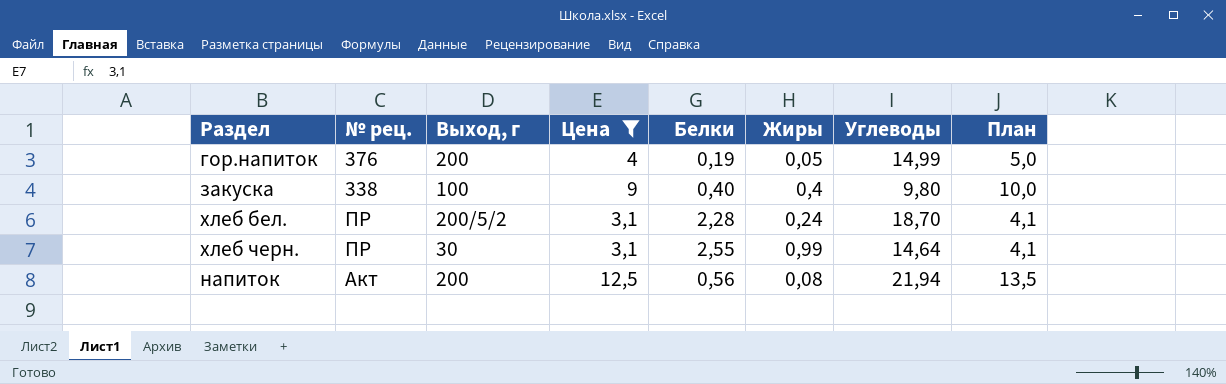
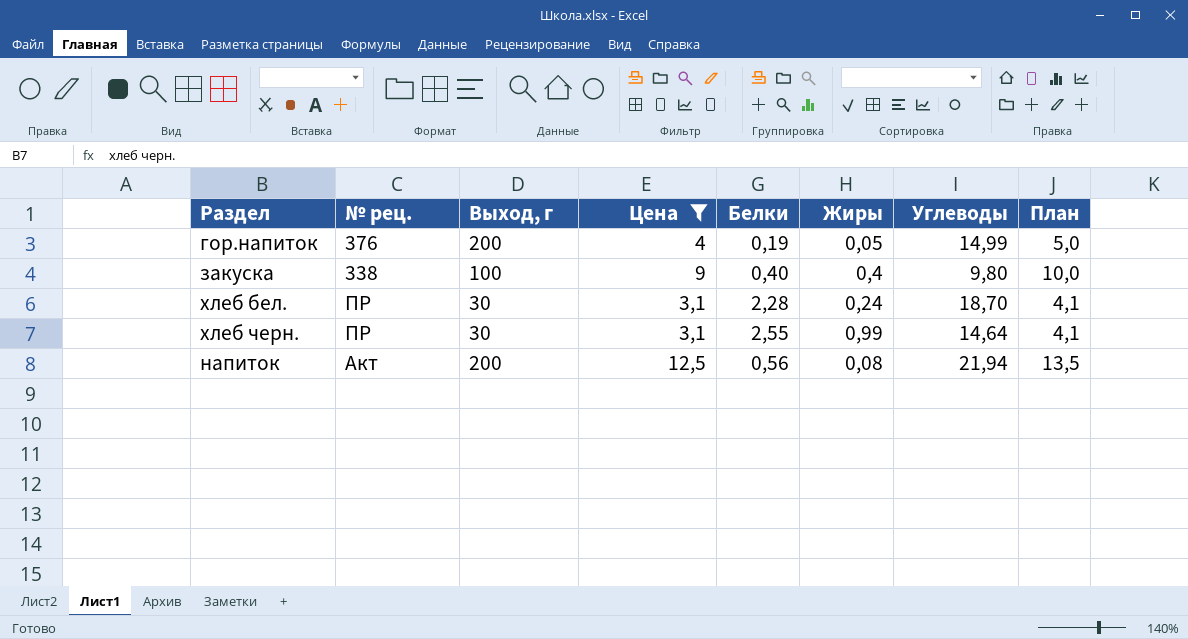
хлеб бел. | Выход, г: 200/5/2 -> 30

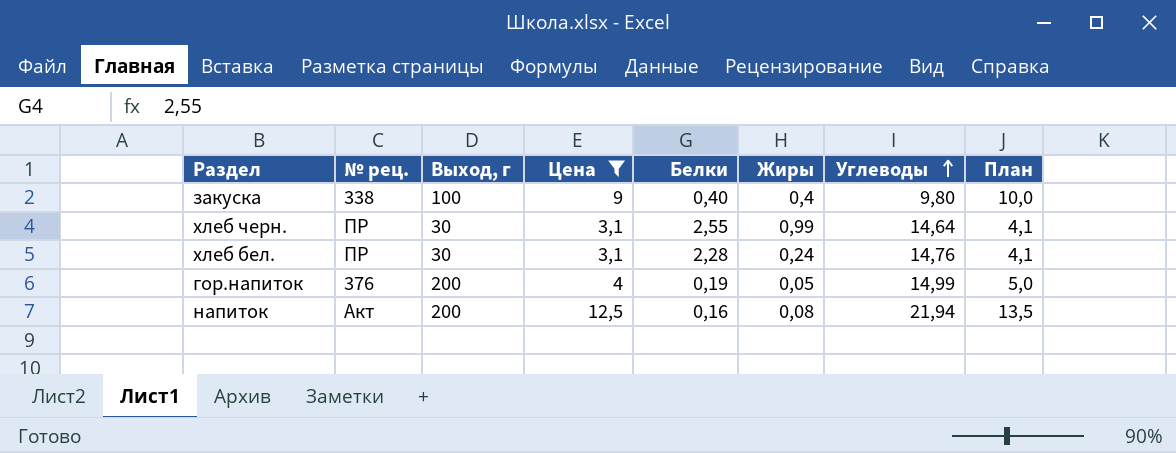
row order: none -> Углеводы ascending
хлеб бел. | Углеводы: 18,70 -> 14,76
напиток | Белки: 0,56 -> 0,16

